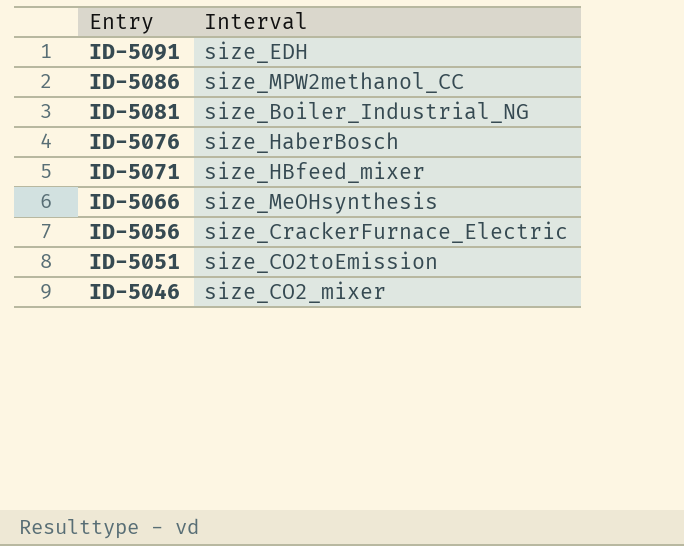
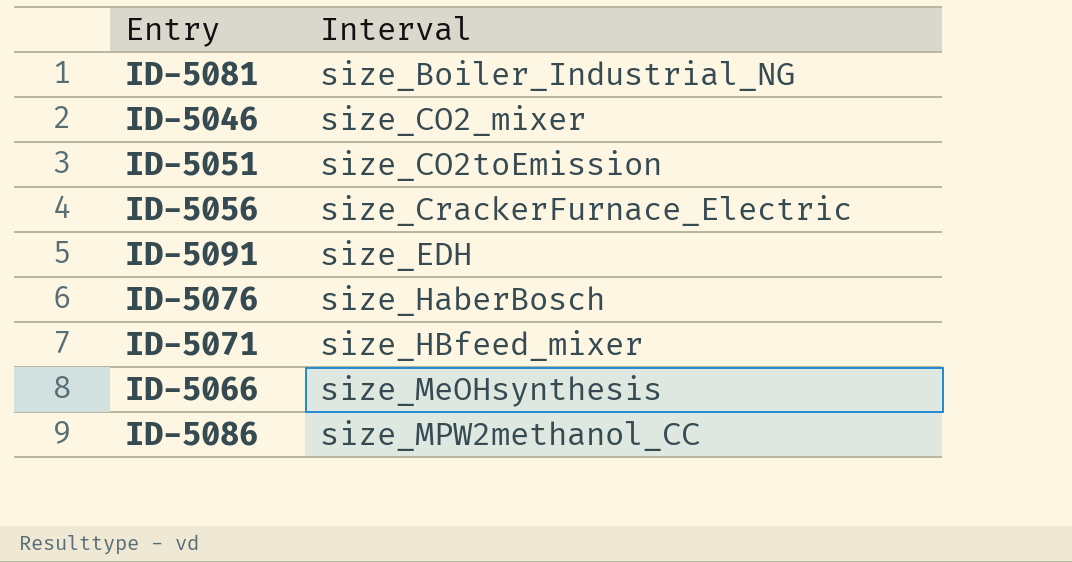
row order: Entry descending -> Interval ascending

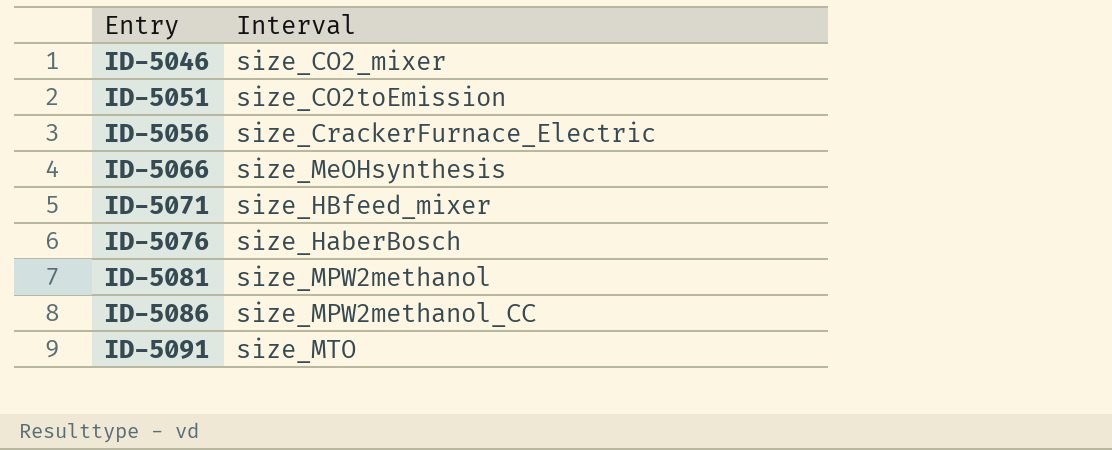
row order: Interval ascending -> Entry ascending
ID-5081 | Interval: size_Boiler_Industrial_NG -> size_MPW2methanol
ID-5091 | Interval: size_EDH -> size_MTO

